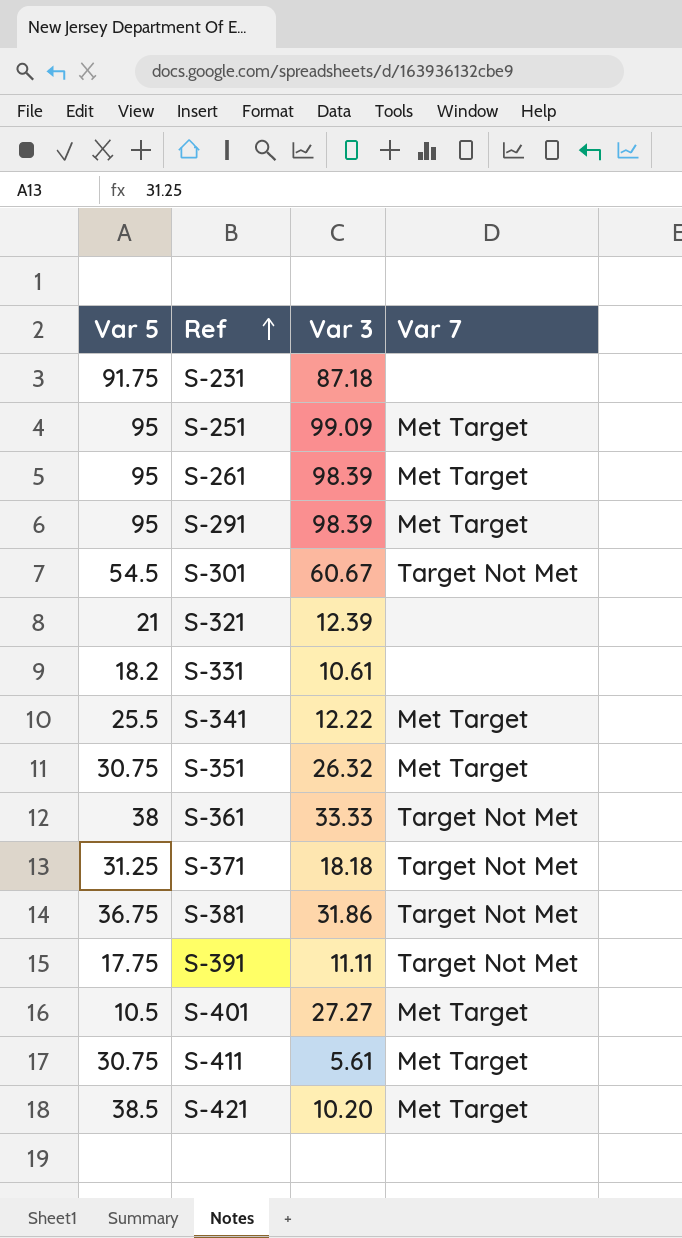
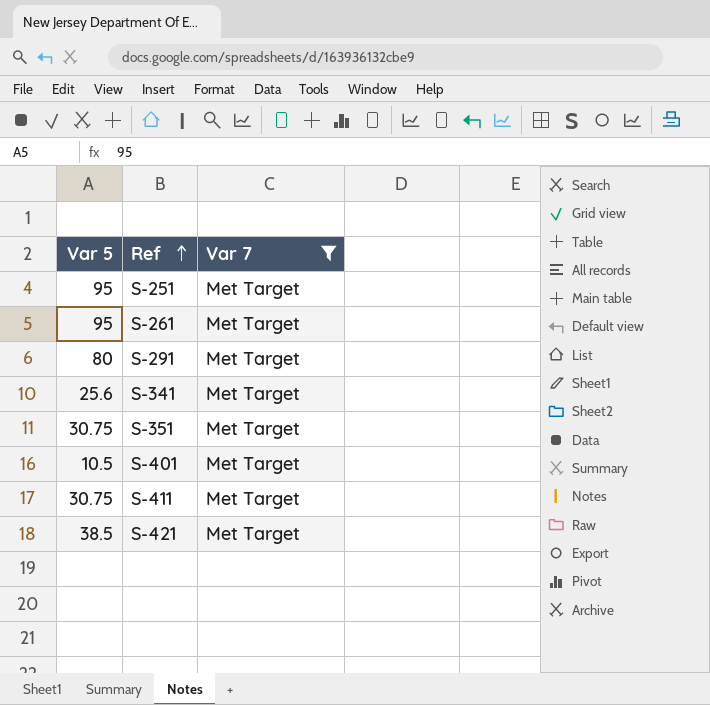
filter: none -> Var 7 = Met Target
column Var 3 | position: 3 -> none
S-291 | Var 5: 95 -> 80
S-341 | Var 5: 25.5 -> 25.6

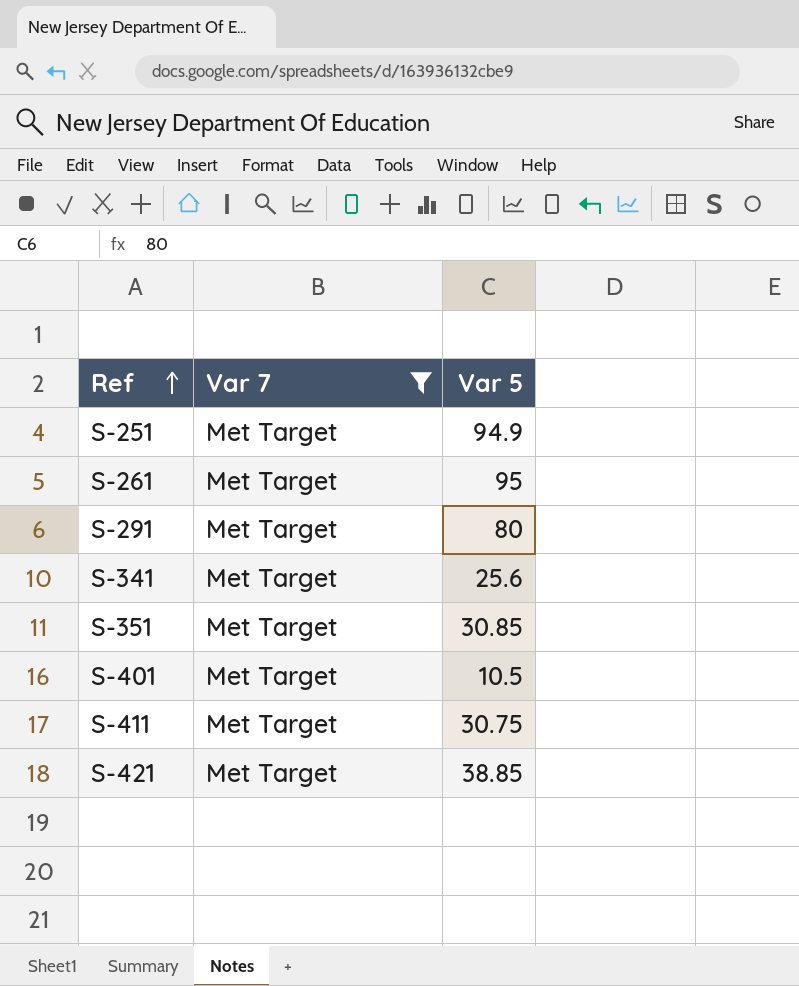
column Var 5 | position: 1 -> 3
S-251 | Var 5: 95 -> 94.9
S-351 | Var 5: 30.75 -> 30.85
S-421 | Var 5: 38.5 -> 38.85

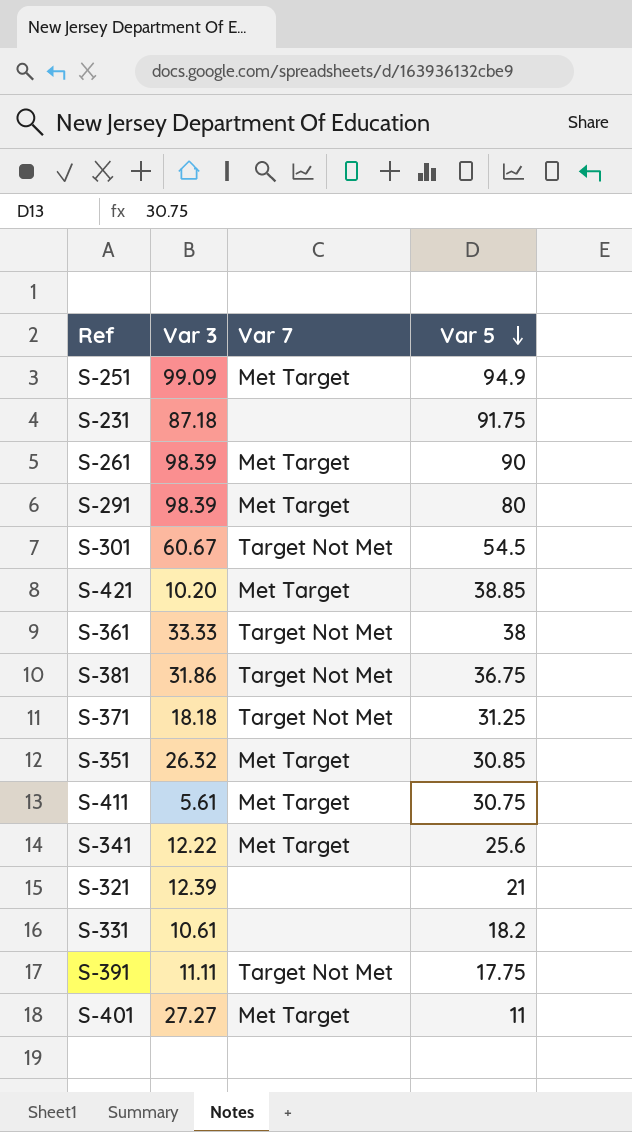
filter: Var 7 = Met Target -> none
row order: Ref ascending -> Var 5 descending
column Var 3 | position: none -> 2
S-261 | Var 5: 95 -> 90
S-401 | Var 5: 10.5 -> 11

